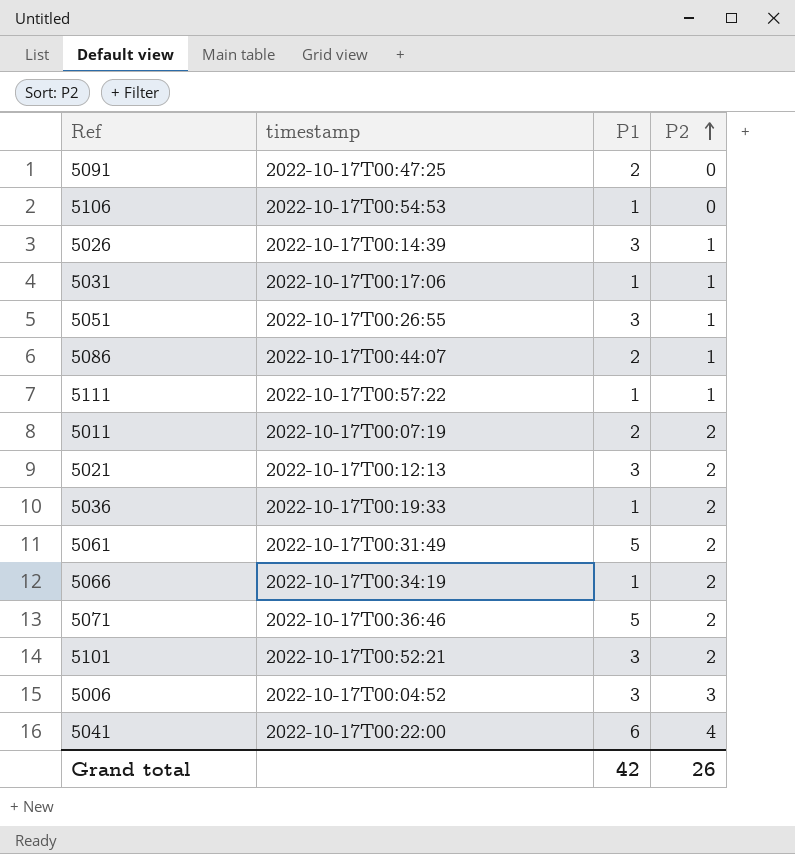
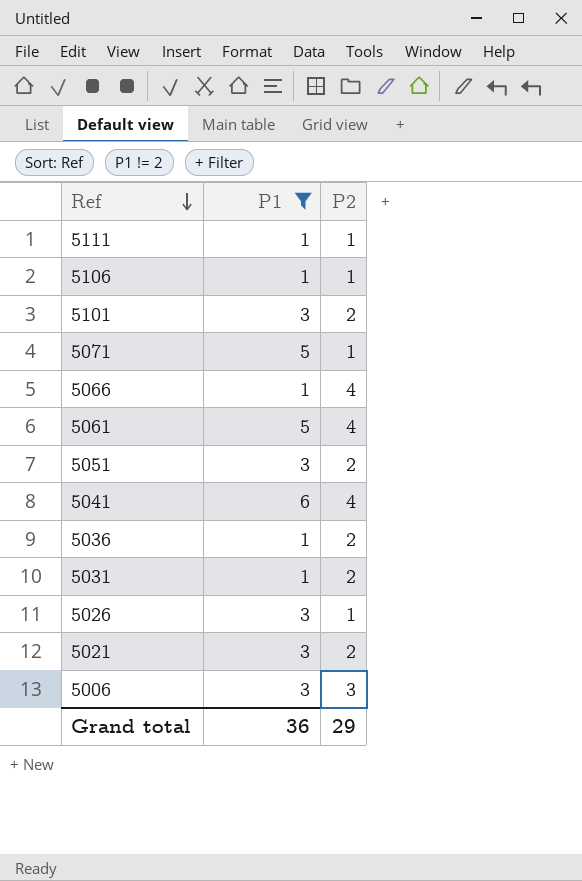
filter: none -> P1 != 2
row order: P2 ascending -> Ref descending
column timestamp | position: 2 -> none
5106 | P2: 0 -> 1
5071 | P2: 2 -> 1
5066 | P2: 2 -> 4
5061 | P2: 2 -> 4
5051 | P2: 1 -> 2
5031 | P2: 1 -> 2
Grand total | P1: 42 -> 36
Grand total | P2: 26 -> 29

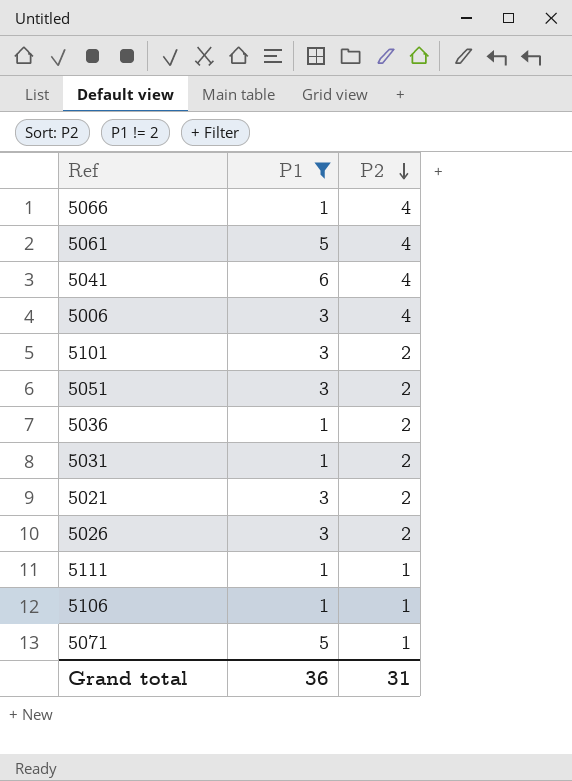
row order: Ref descending -> P2 descending
5006 | P2: 3 -> 4
5026 | P2: 1 -> 2
Grand total | P2: 29 -> 31

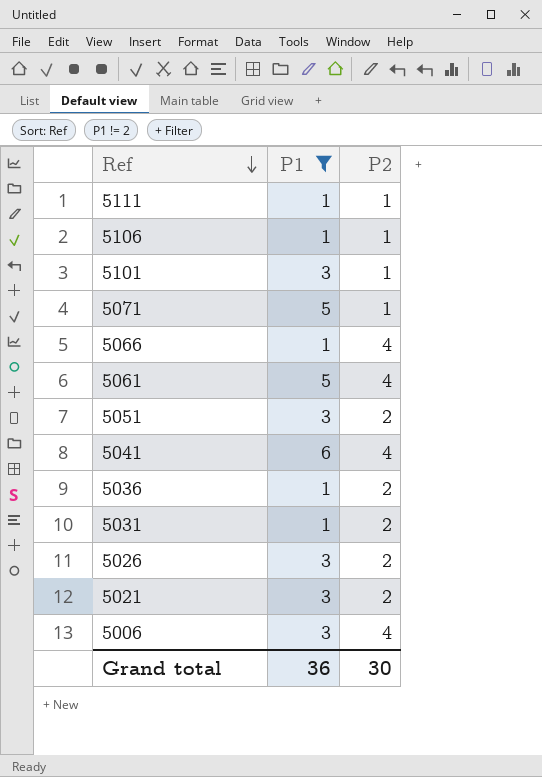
row order: P2 descending -> Ref descending
5101 | P2: 2 -> 1
Grand total | P2: 31 -> 30

